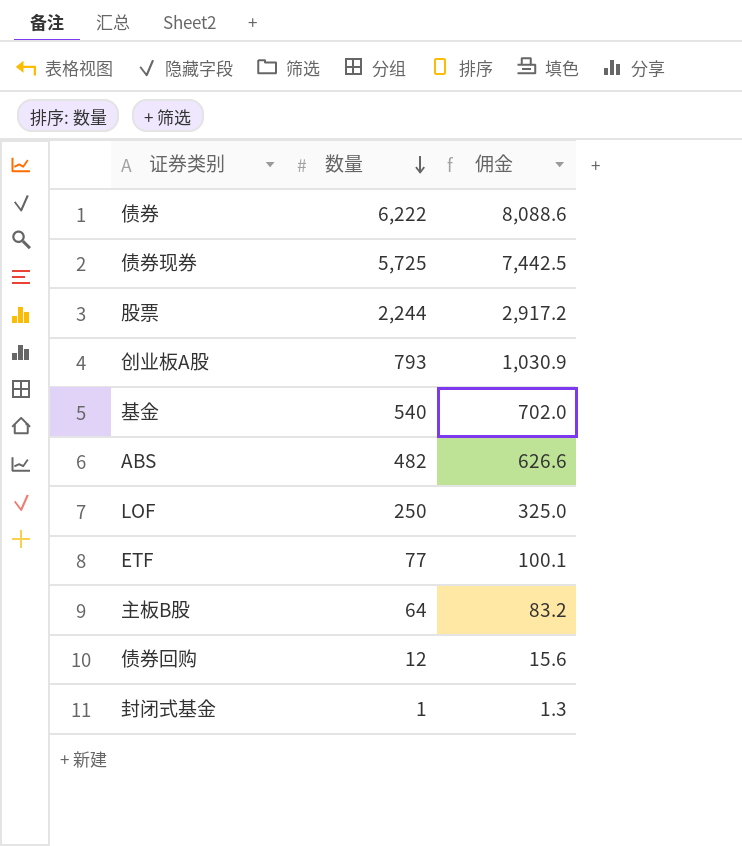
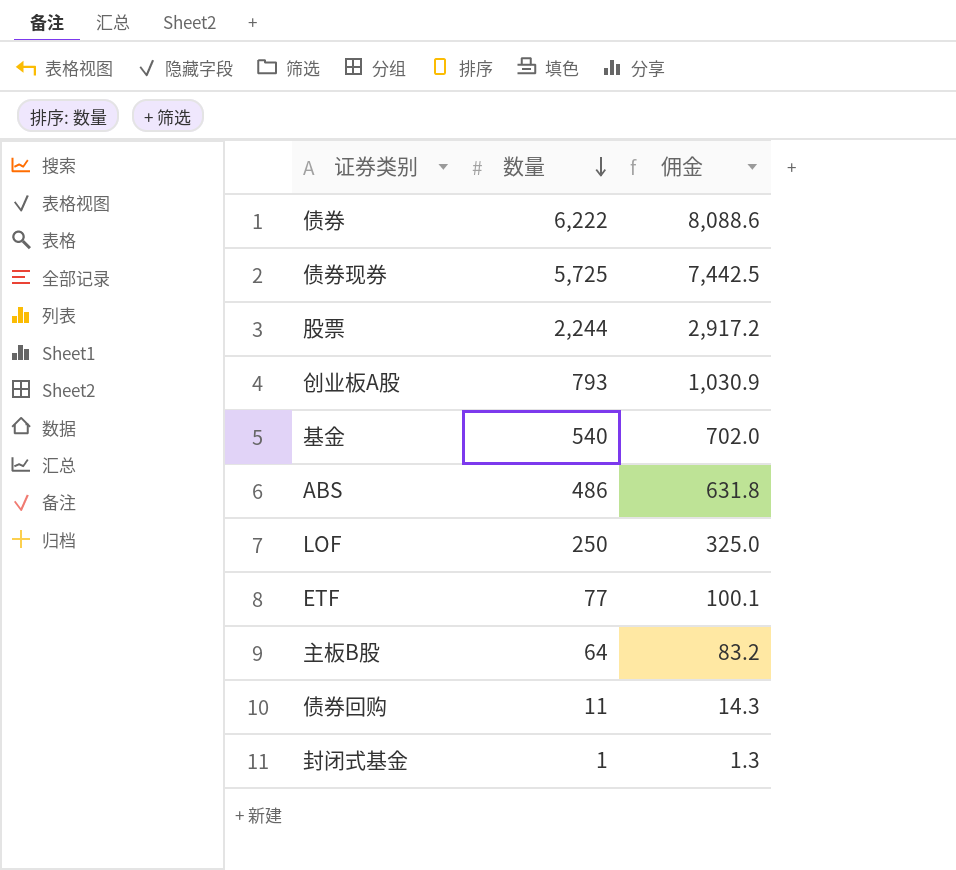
ABS | 数量: 482 -> 486
ABS | 佣金: 626.6 -> 631.8
债券回购 | 数量: 12 -> 11
债券回购 | 佣金: 15.6 -> 14.3

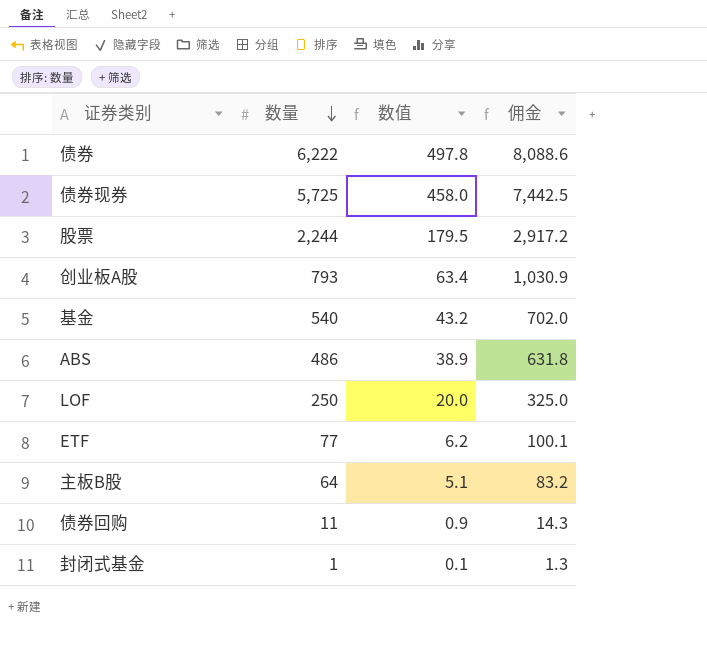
column 数值 | formula: none -> [数量] * 0.08

